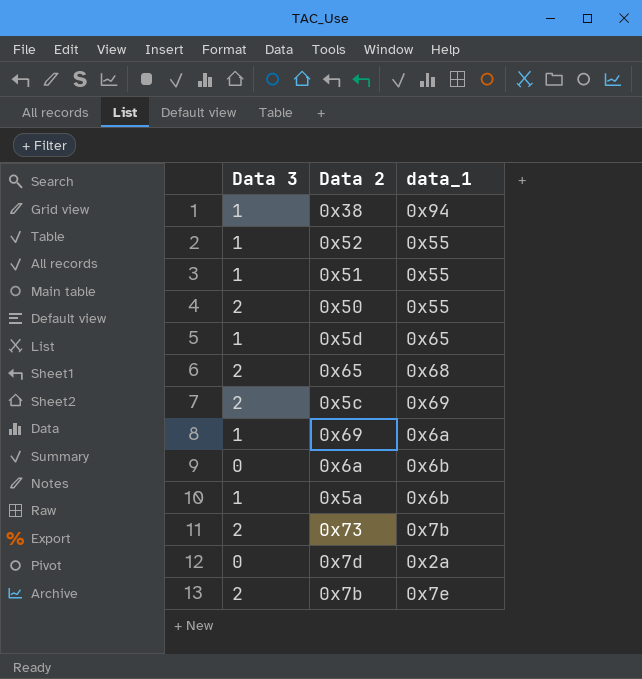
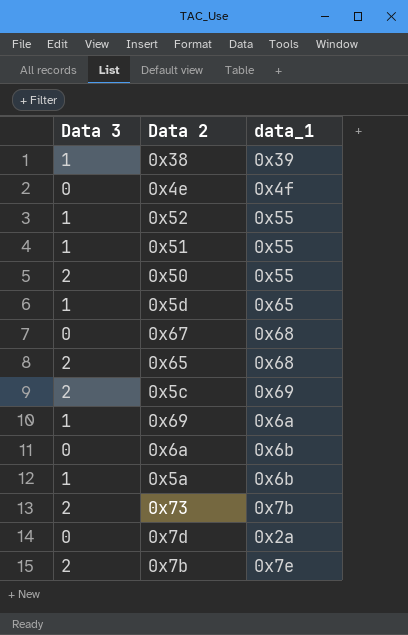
0x38 | data_1: 0x94 -> 0x39
row 0x4e: none -> 0 | 0x4f
row 0x67: none -> 0 | 0x68

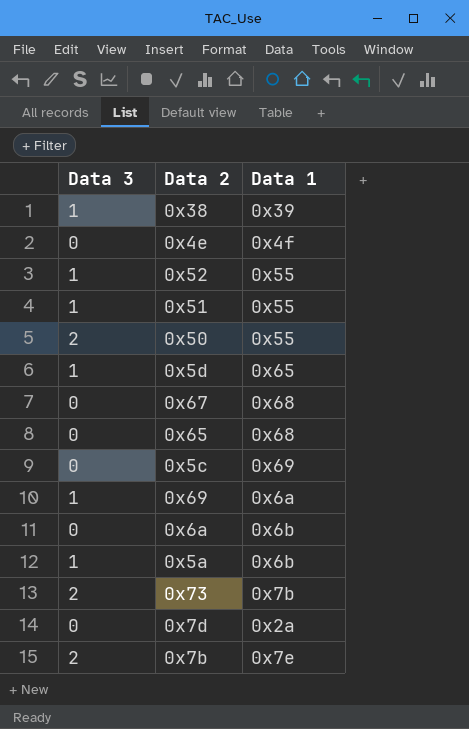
column name: data_1 -> Data 1
0x65 | Data 3: 2 -> 0
0x5c | Data 3: 2 -> 0

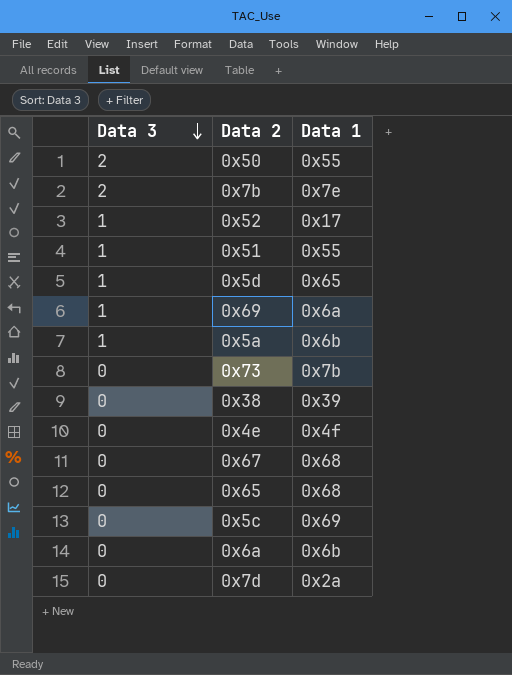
row order: none -> Data 3 descending
0x52 | Data 1: 0x55 -> 0x17
0x73 | Data 3: 2 -> 0
0x38 | Data 3: 1 -> 0

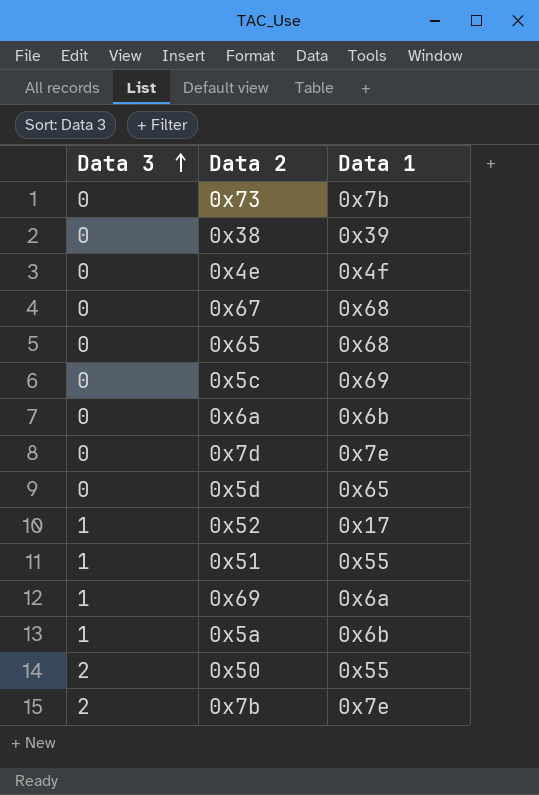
row order: Data 3 descending -> Data 3 ascending
0x7d | Data 1: 0x2a -> 0x7e
0x5d | Data 3: 1 -> 0

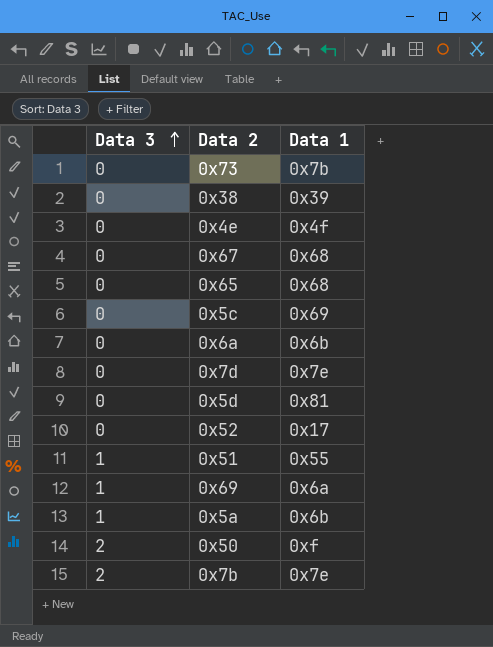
0x5d | Data 1: 0x65 -> 0x81
0x52 | Data 3: 1 -> 0
0x50 | Data 1: 0x55 -> 0xf

